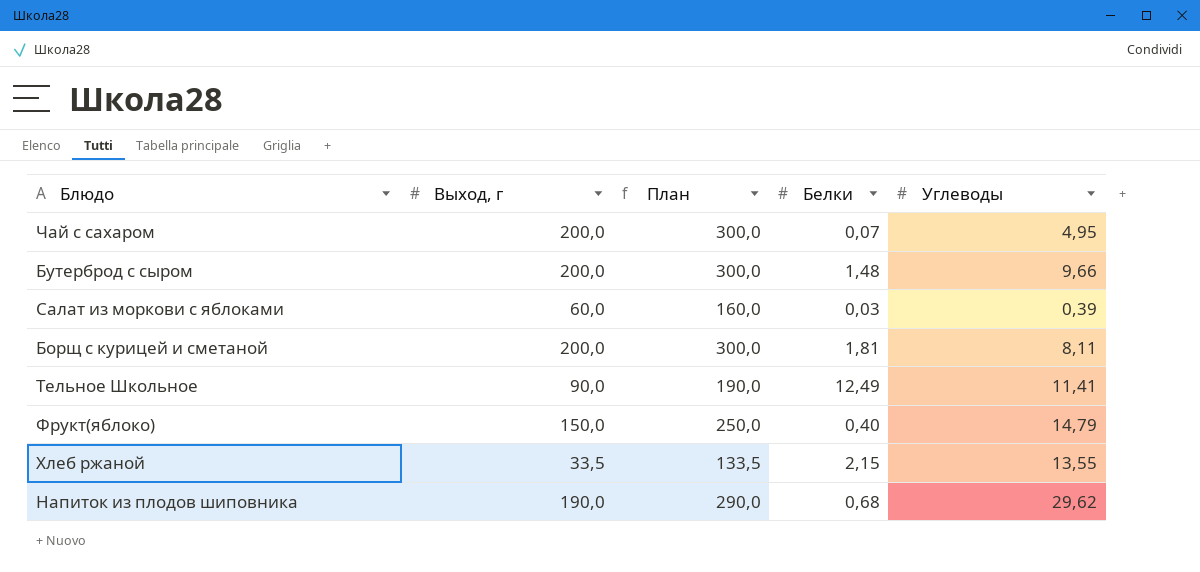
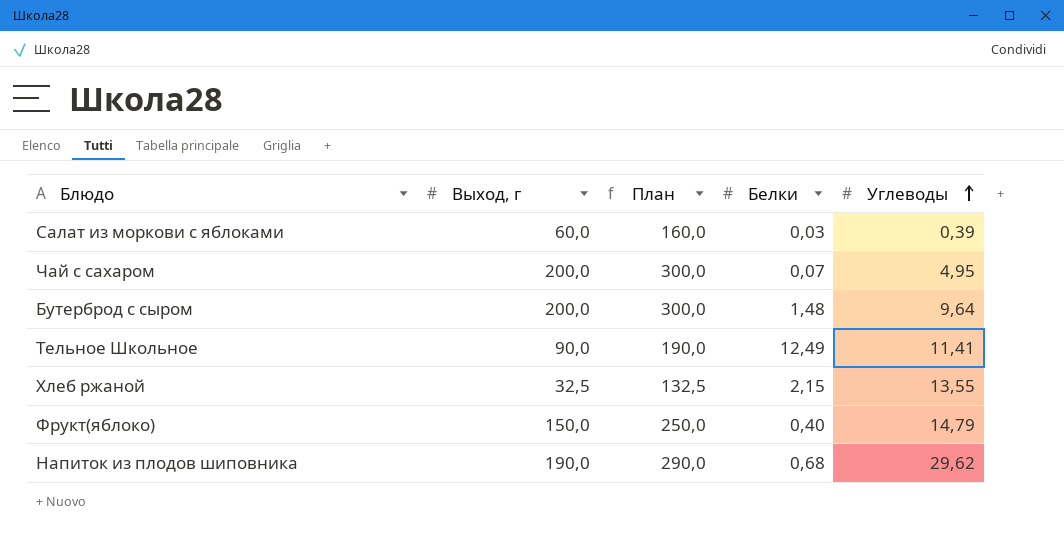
row order: none -> Углеводы ascending
row Борщ с курицей и сметаной: 200,0 | 300,0 | 1,81 | 8,11 -> none
Бутерброд с сыром | Углеводы: 9,66 -> 9,64
Хлеб ржаной | Выход, г: 33,5 -> 32,5
Хлеб ржаной | План: 133,5 -> 132,5

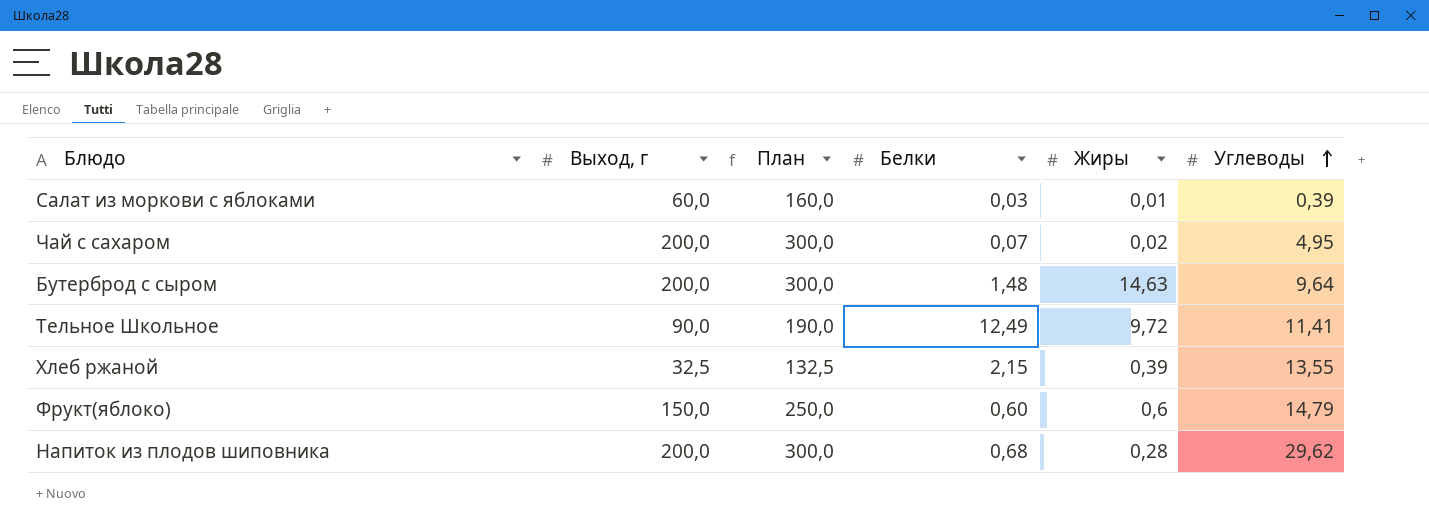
column Жиры | position: none -> 5
Фрукт(яблоко) | Белки: 0,40 -> 0,60
Напиток из плодов шиповника | Выход, г: 190,0 -> 200,0
Напиток из плодов шиповника | План: 290,0 -> 300,0

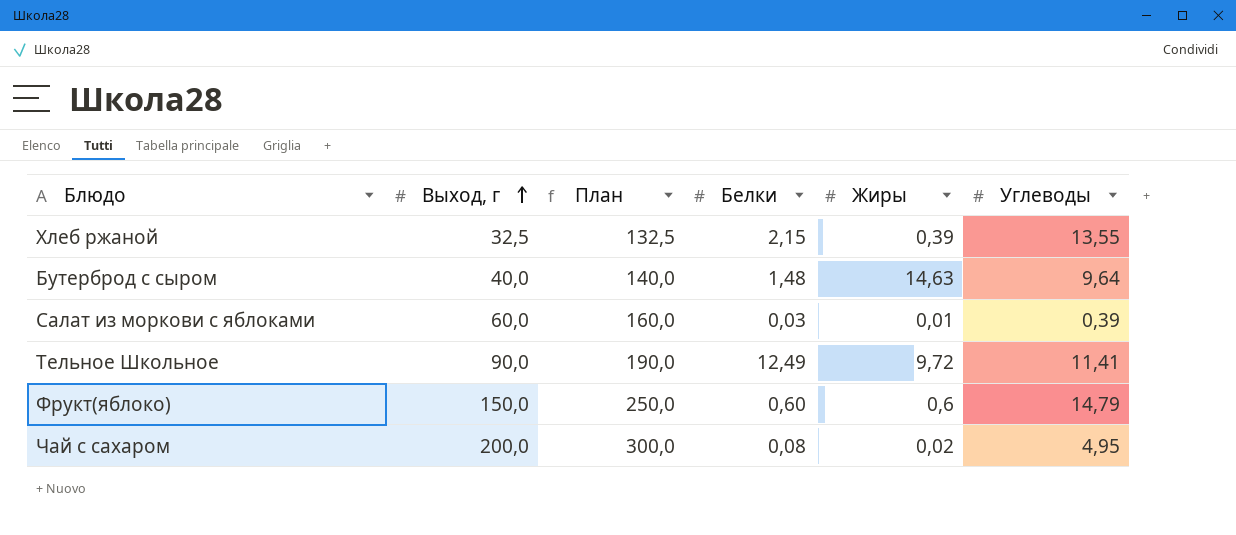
row order: Углеводы ascending -> Выход, г ascending
row Напиток из плодов шиповника: 200,0 | 300,0 | 0,68 | 0,28 | 29,62 -> none
Бутерброд с сыром | Выход, г: 200,0 -> 40,0
Бутерброд с сыром | План: 300,0 -> 140,0
Чай с сахаром | Белки: 0,07 -> 0,08

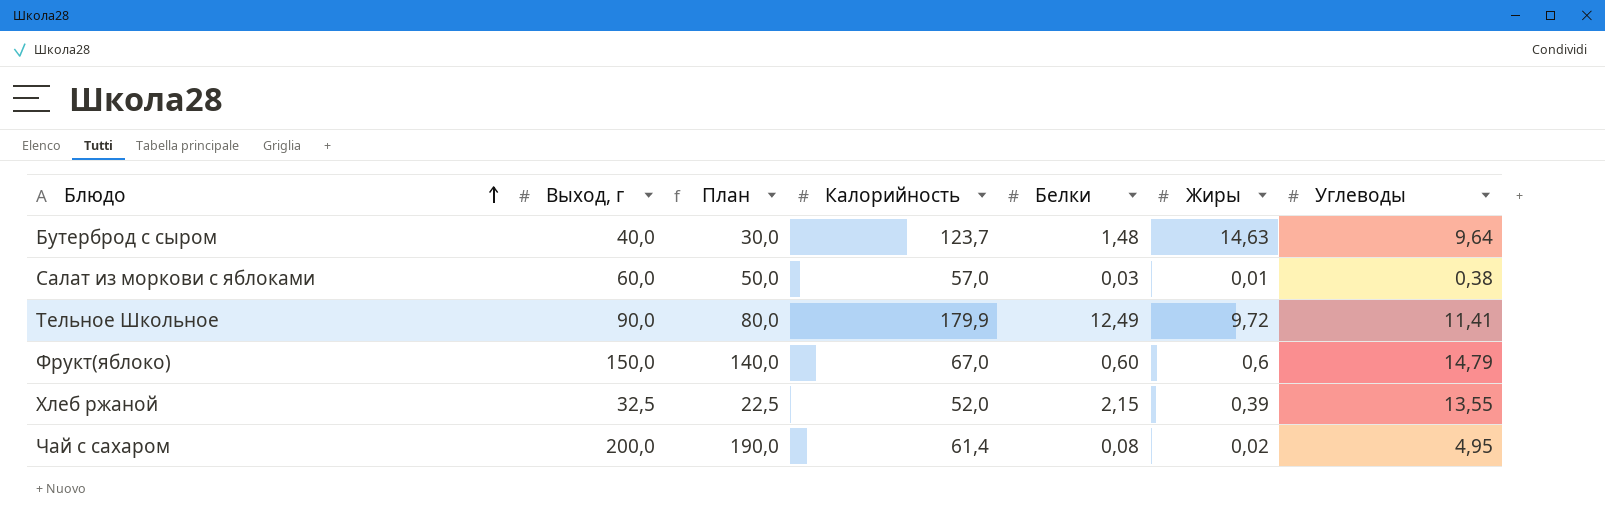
row order: Выход, г ascending -> Блюдо ascending
column План | formula: [Выход, г] + 100 -> [Выход, г] - 10
column Калорийность | position: none -> 4
Салат из моркови с яблоками | Углеводы: 0,39 -> 0,38

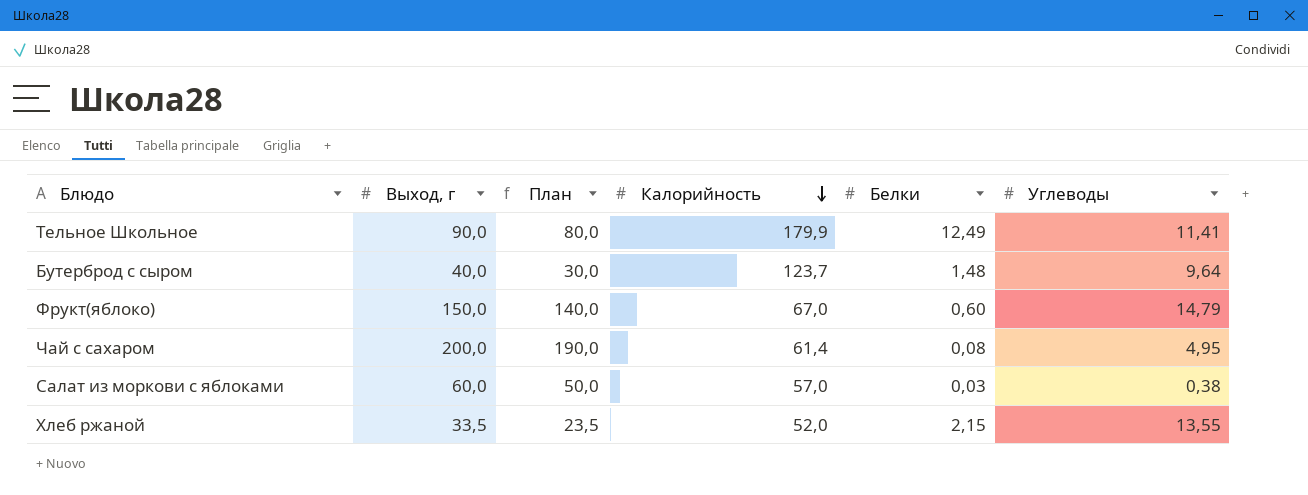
row order: Блюдо ascending -> Калорийность descending
column Жиры | position: 6 -> none
Хлеб ржаной | Выход, г: 32,5 -> 33,5
Хлеб ржаной | План: 22,5 -> 23,5

